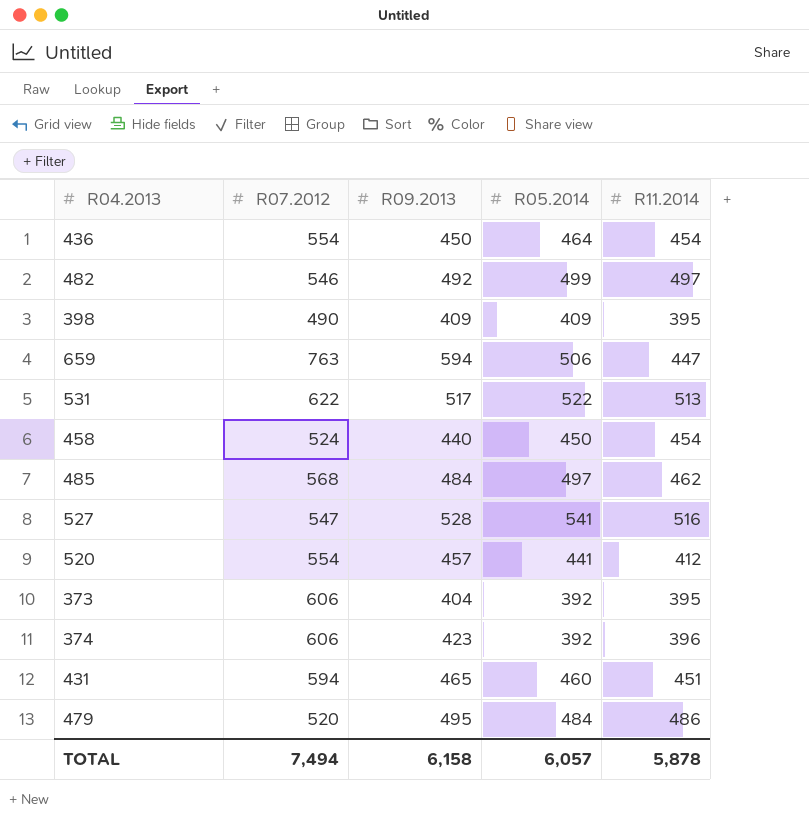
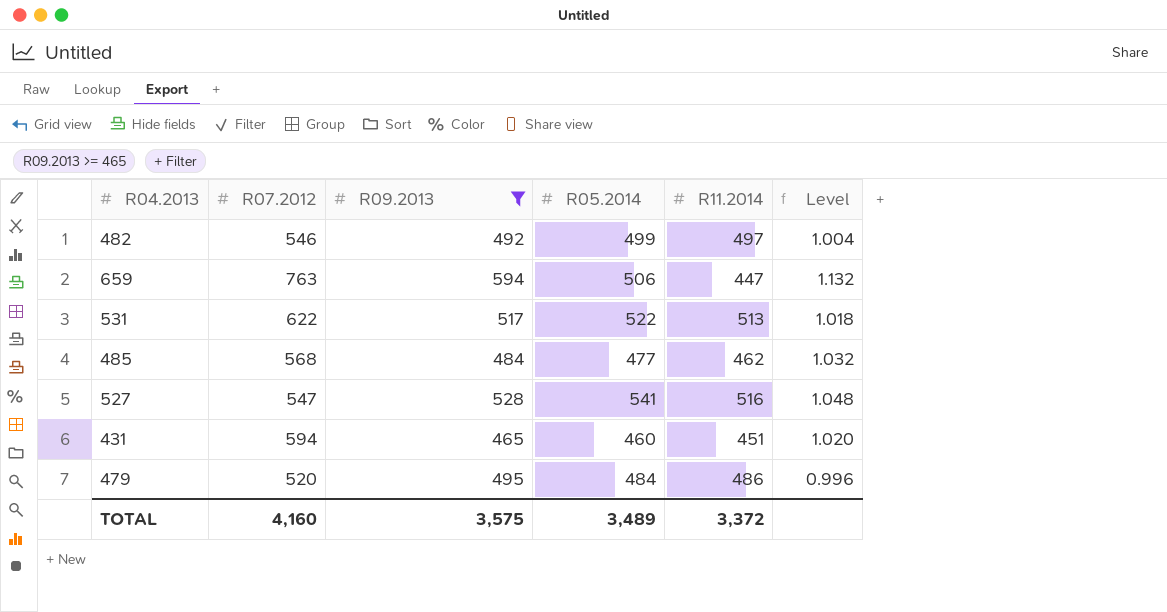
filter: none -> R09.2013 >= 465
column Level | formula: none -> [R05.2014] / [R11.2014]
485 | R05.2014: 497 -> 477
TOTAL | R07.2012: 7,494 -> 4,160
TOTAL | R09.2013: 6,158 -> 3,575
TOTAL | R05.2014: 6,057 -> 3,489
TOTAL | R11.2014: 5,878 -> 3,372

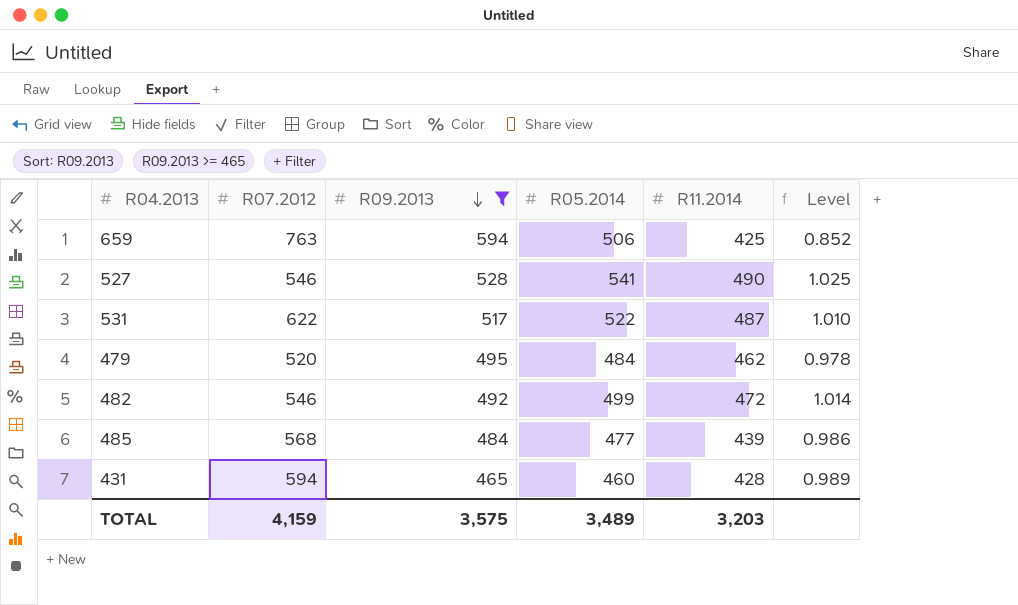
row order: none -> R09.2013 descending
column Level | formula: [R05.2014] / [R11.2014] -> [R05.2014] / [R09.2013]
659 | R11.2014: 447 -> 425
527 | R07.2012: 547 -> 546
527 | R11.2014: 516 -> 490
531 | R11.2014: 513 -> 487
479 | R11.2014: 486 -> 462
482 | R11.2014: 497 -> 472
485 | R11.2014: 462 -> 439
431 | R11.2014: 451 -> 428
TOTAL | R07.2012: 4,160 -> 4,159
TOTAL | R11.2014: 3,372 -> 3,203

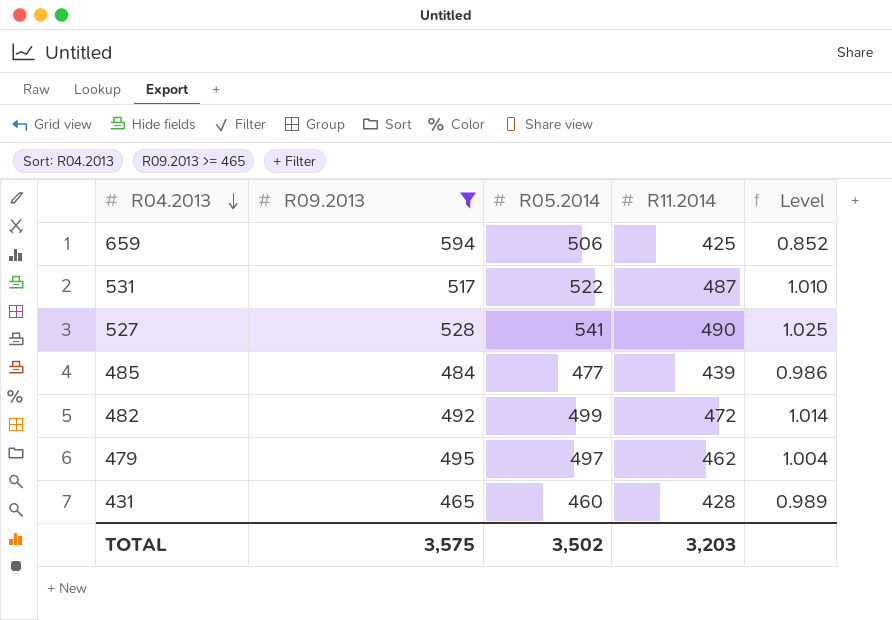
row order: R09.2013 descending -> R04.2013 descending
column R07.2012 | position: 2 -> none
479 | R05.2014: 484 -> 497
479 | Level: 0.978 -> 1.004
TOTAL | R05.2014: 3,489 -> 3,502

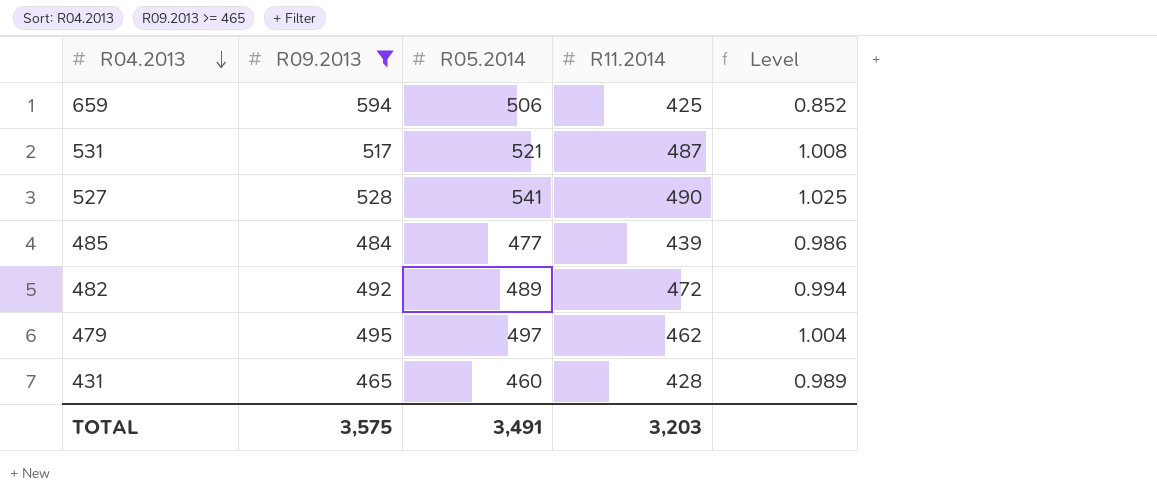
531 | R05.2014: 522 -> 521
531 | Level: 1.010 -> 1.008
482 | R05.2014: 499 -> 489
482 | Level: 1.014 -> 0.994
TOTAL | R05.2014: 3,502 -> 3,491

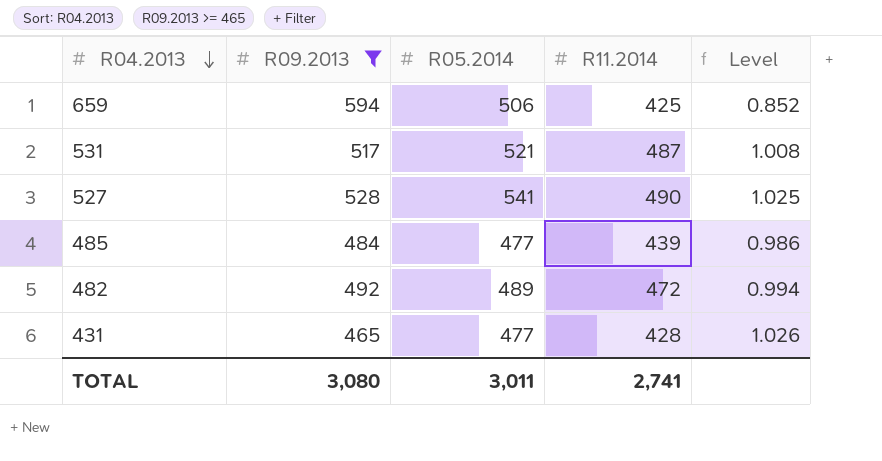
row 479: 495 | 497 | 462 | 1.004 -> none
431 | R05.2014: 460 -> 477
431 | Level: 0.989 -> 1.026
TOTAL | R09.2013: 3,575 -> 3,080
TOTAL | R05.2014: 3,491 -> 3,011
TOTAL | R11.2014: 3,203 -> 2,741

